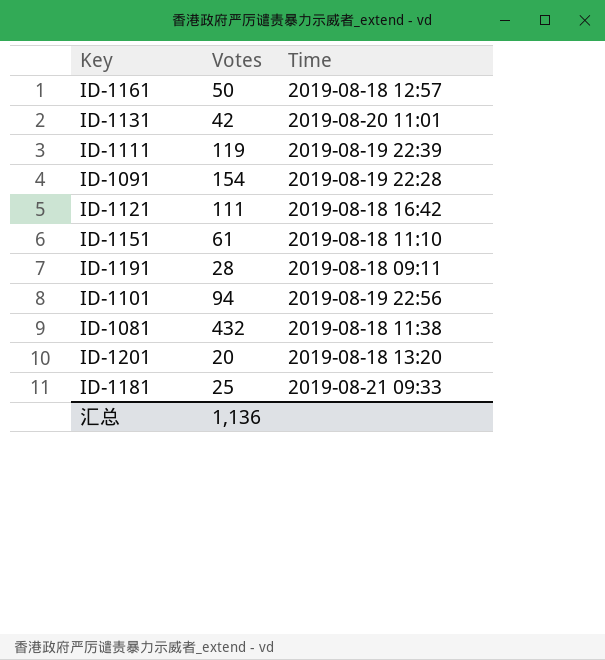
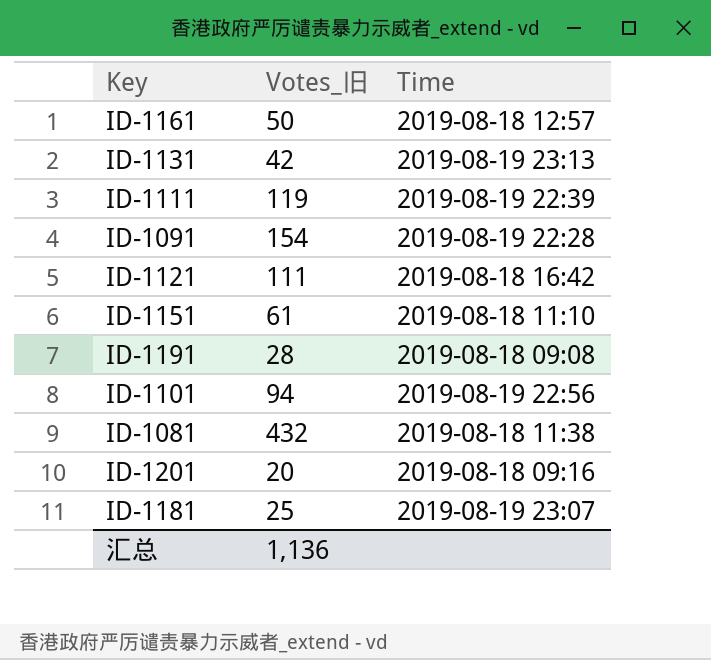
column name: Votes -> Votes_旧
ID-1131 | Time: 2019-08-20 11:01 -> 2019-08-19 23:13
ID-1191 | Time: 2019-08-18 09:11 -> 2019-08-18 09:08
ID-1201 | Time: 2019-08-18 13:20 -> 2019-08-18 09:16
ID-1181 | Time: 2019-08-21 09:33 -> 2019-08-19 23:07

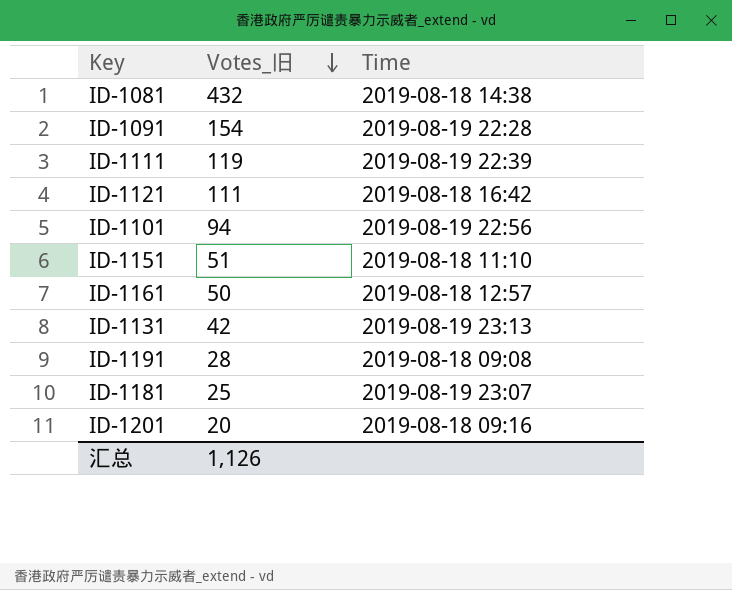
row order: none -> Votes_旧 descending
ID-1081 | Time: 2019-08-18 11:38 -> 2019-08-18 14:38
ID-1151 | Votes_旧: 61 -> 51
汇总 | Votes_旧: 1,136 -> 1,126

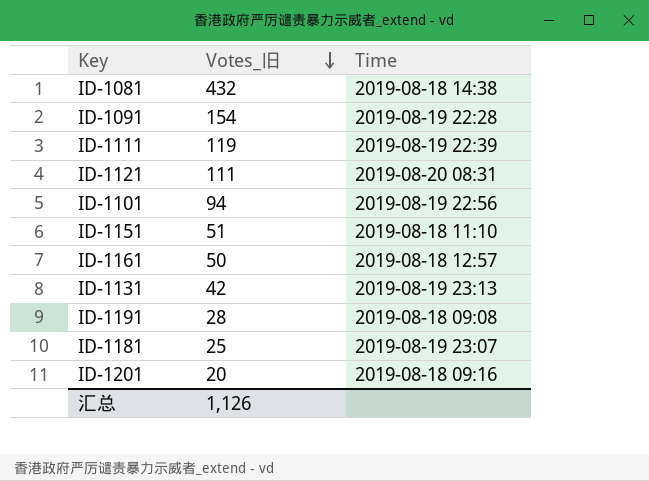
ID-1121 | Time: 2019-08-18 16:42 -> 2019-08-20 08:31

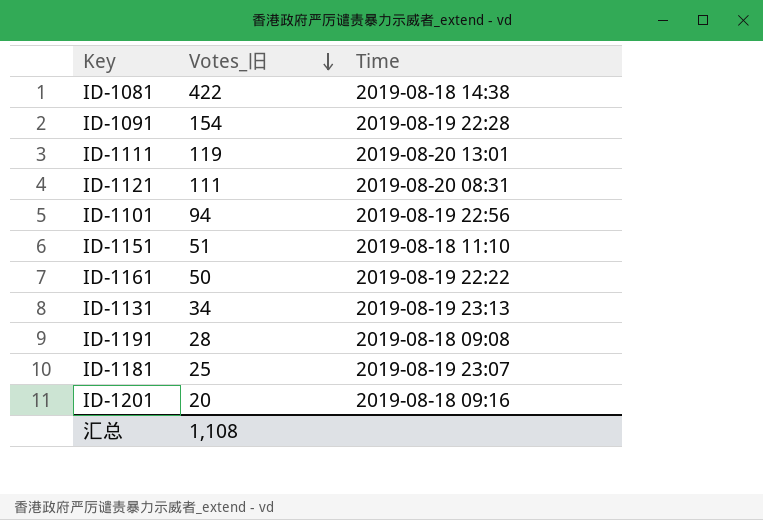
ID-1081 | Votes_旧: 432 -> 422
ID-1111 | Time: 2019-08-19 22:39 -> 2019-08-20 13:01
ID-1161 | Time: 2019-08-18 12:57 -> 2019-08-19 22:22
ID-1131 | Votes_旧: 42 -> 34
汇总 | Votes_旧: 1,126 -> 1,108

